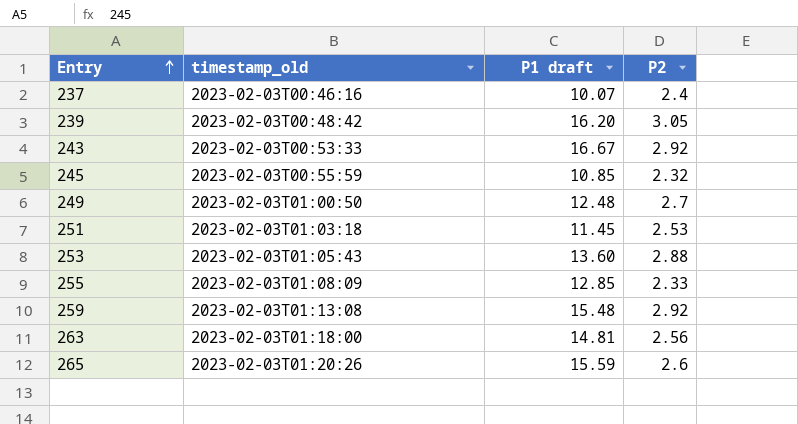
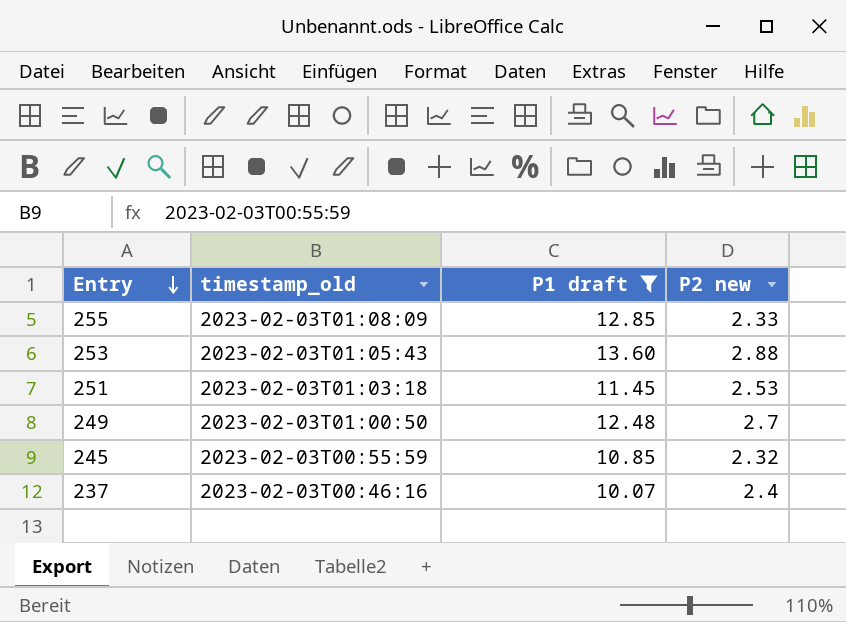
filter: none -> P1 draft <= 13.60
row order: Entry ascending -> Entry descending
column name: P2 -> P2 new

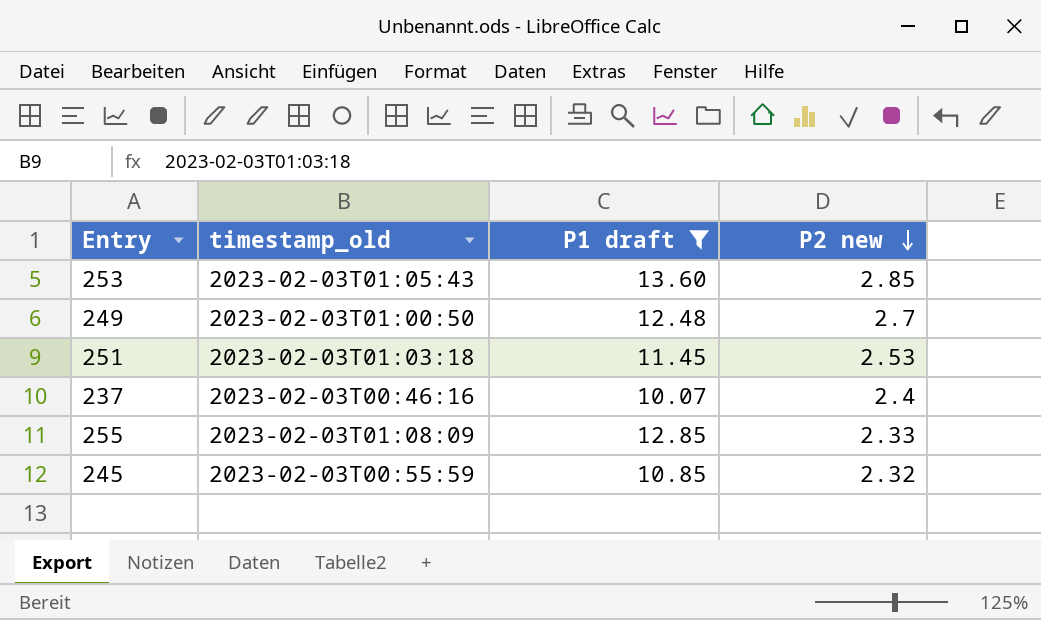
row order: Entry descending -> P2 new descending
253 | P2 new: 2.88 -> 2.85

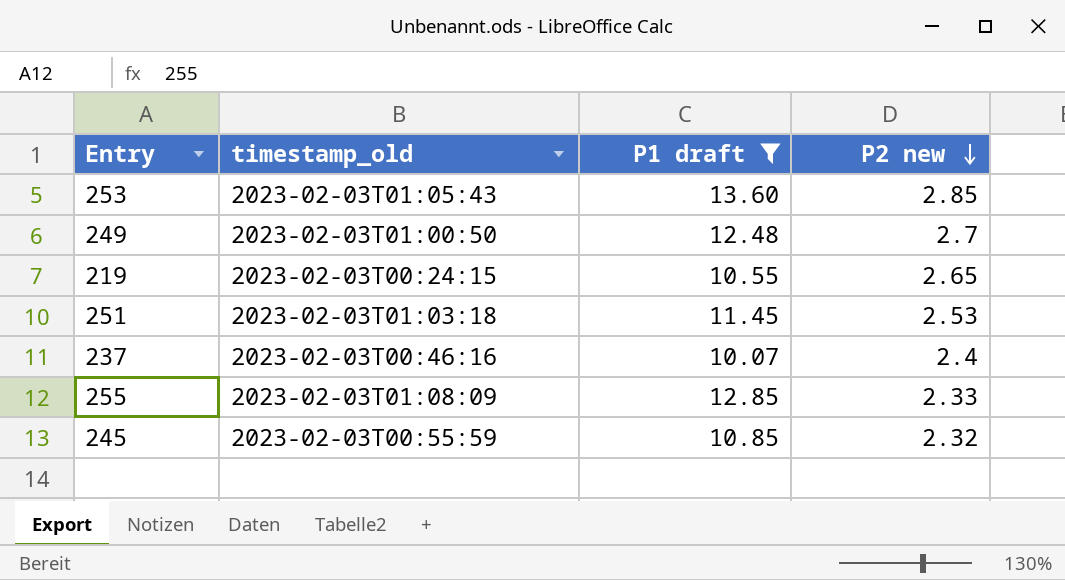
row 219: none -> 2023-02-03T00:24:15 | 10.55 | 2.65

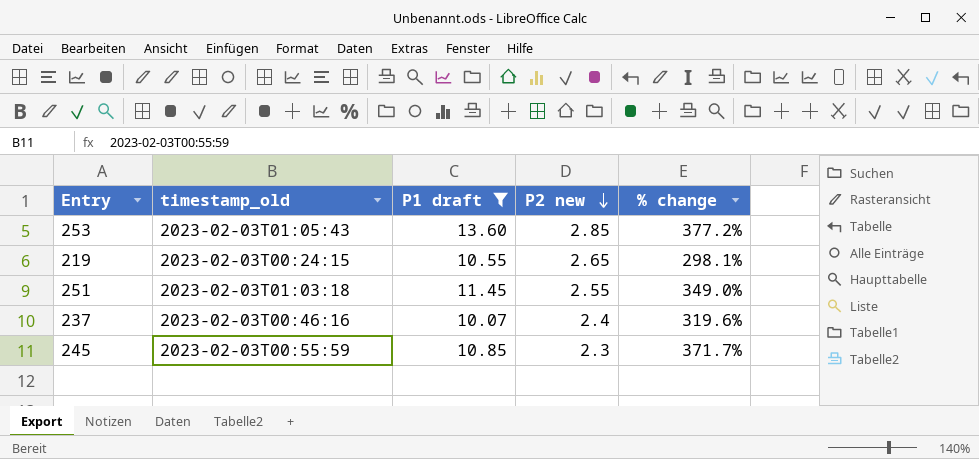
column % change | formula: none -> ([P1 draft] - [P2 new]) / [P2 new]
row 249: 2023-02-03T01:00:50 | 12.48 | 2.7 -> none
row 255: 2023-02-03T01:08:09 | 12.85 | 2.33 -> none
251 | P2 new: 2.53 -> 2.55
245 | P2 new: 2.32 -> 2.3

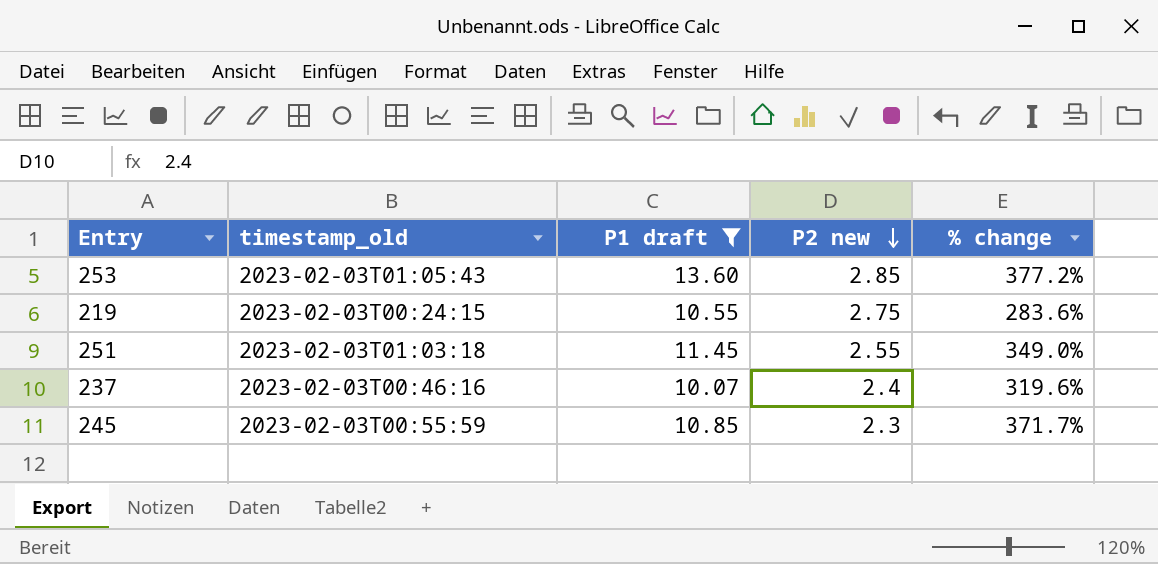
219 | P2 new: 2.65 -> 2.75
219 | % change: 298.1% -> 283.6%

